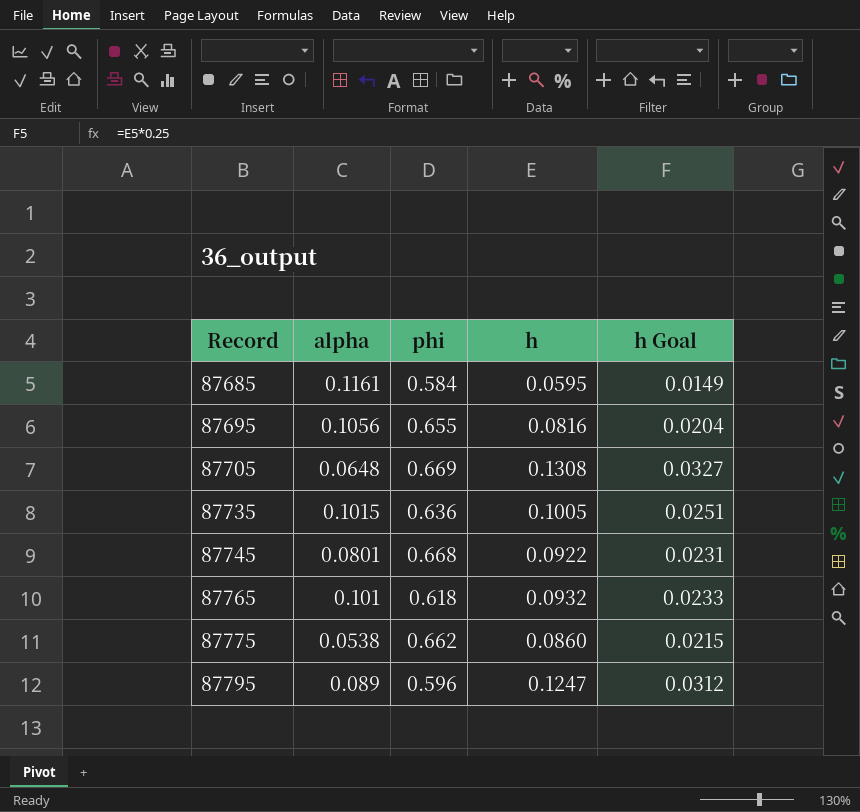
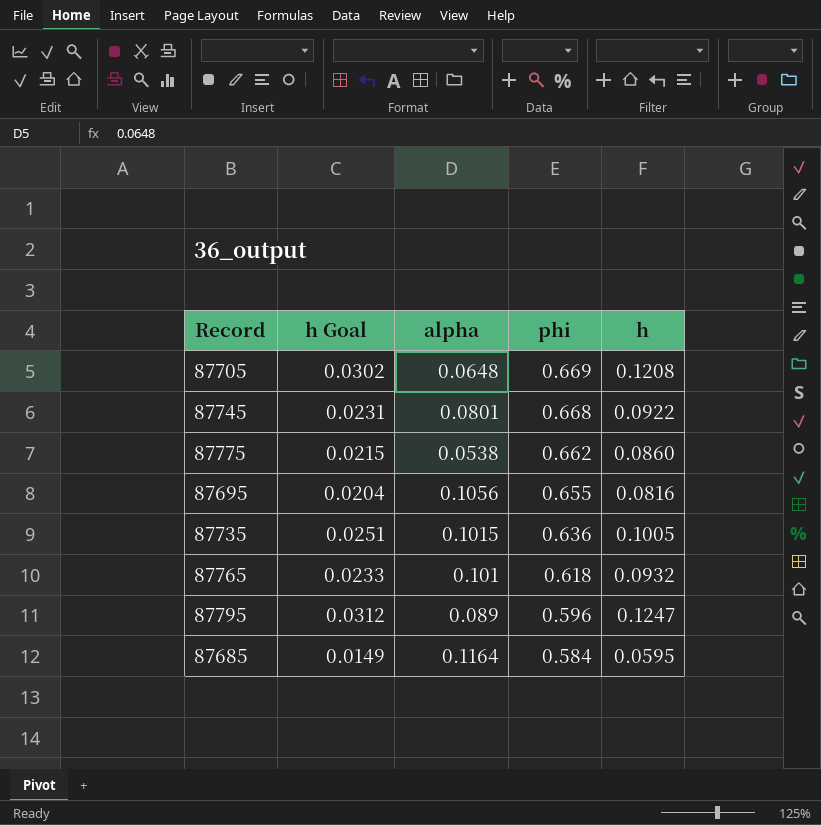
row order: Record ascending -> phi descending
column h Goal | position: 5 -> 2
87705 | h Goal: 0.0327 -> 0.0302
87705 | h: 0.1308 -> 0.1208
87685 | alpha: 0.1161 -> 0.1164

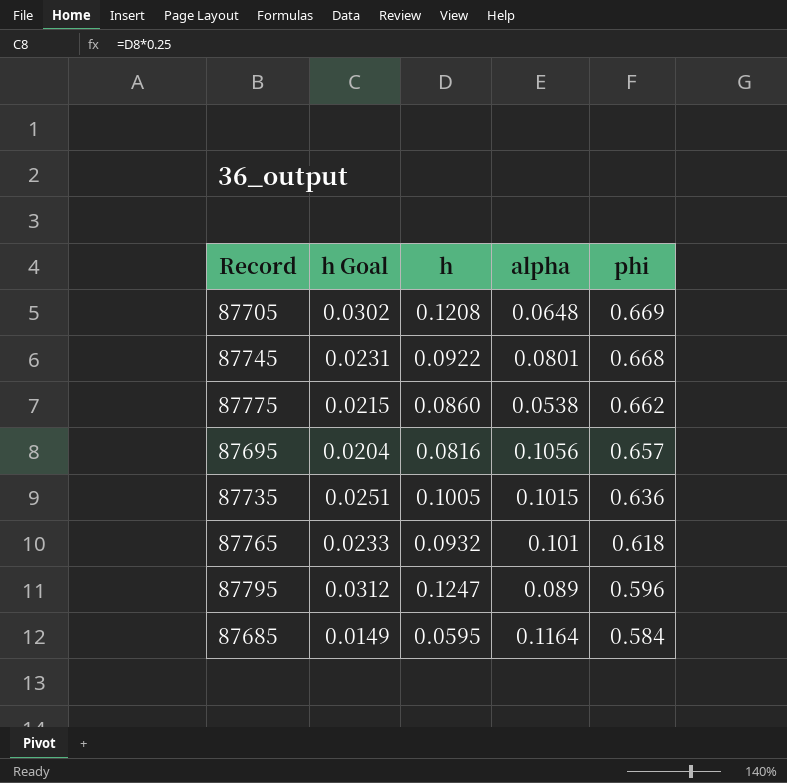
column h | position: 5 -> 3
87695 | phi: 0.655 -> 0.657

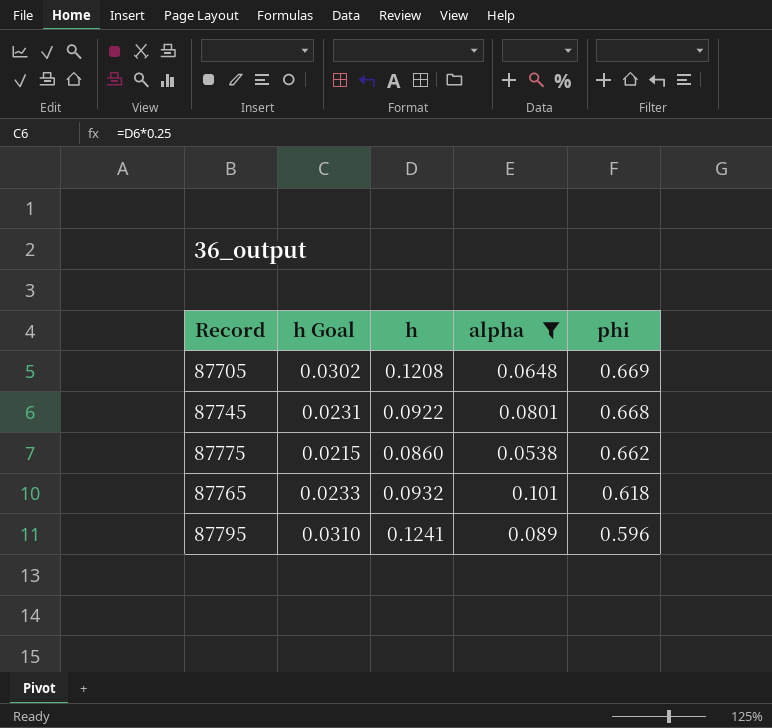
filter: none -> alpha <= 0.101
87795 | h Goal: 0.0312 -> 0.0310
87795 | h: 0.1247 -> 0.1241

